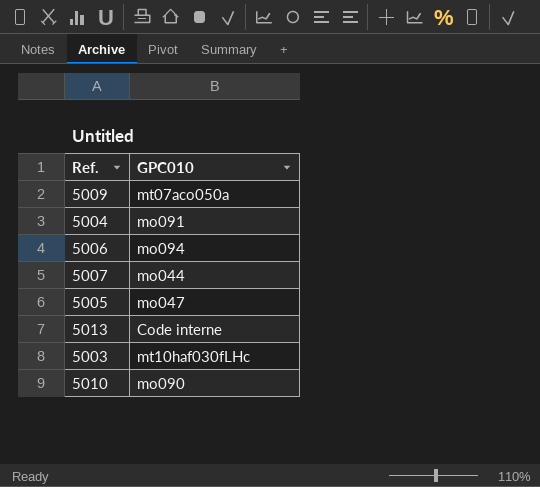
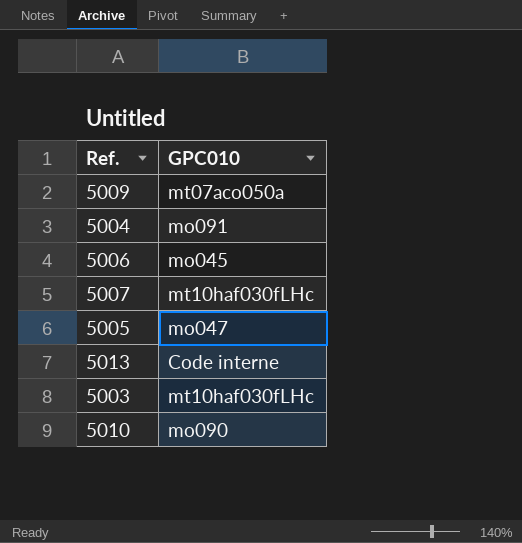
5006 | GPC010: mo094 -> mo045
5007 | GPC010: mo044 -> mt10haf030fLHc

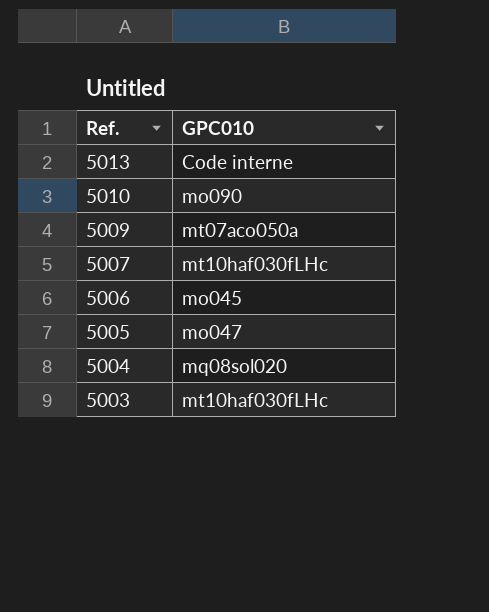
row order: none -> Ref. descending
5004 | GPC010: mo091 -> mq08sol020

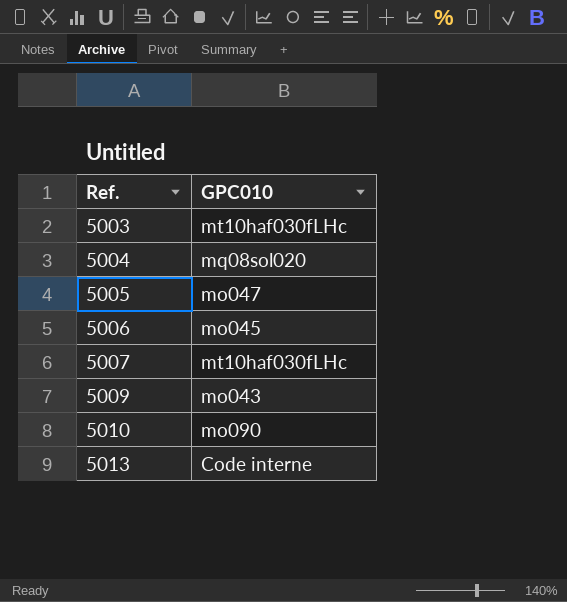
row order: Ref. descending -> Ref. ascending
5009 | GPC010: mt07aco050a -> mo043

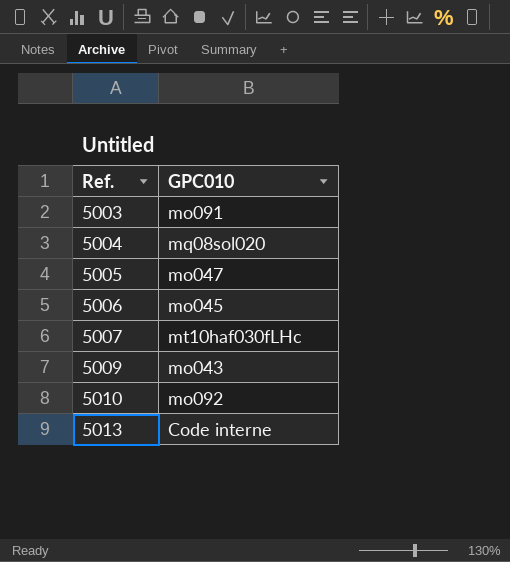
5003 | GPC010: mt10haf030fLHc -> mo091
5010 | GPC010: mo090 -> mo092

